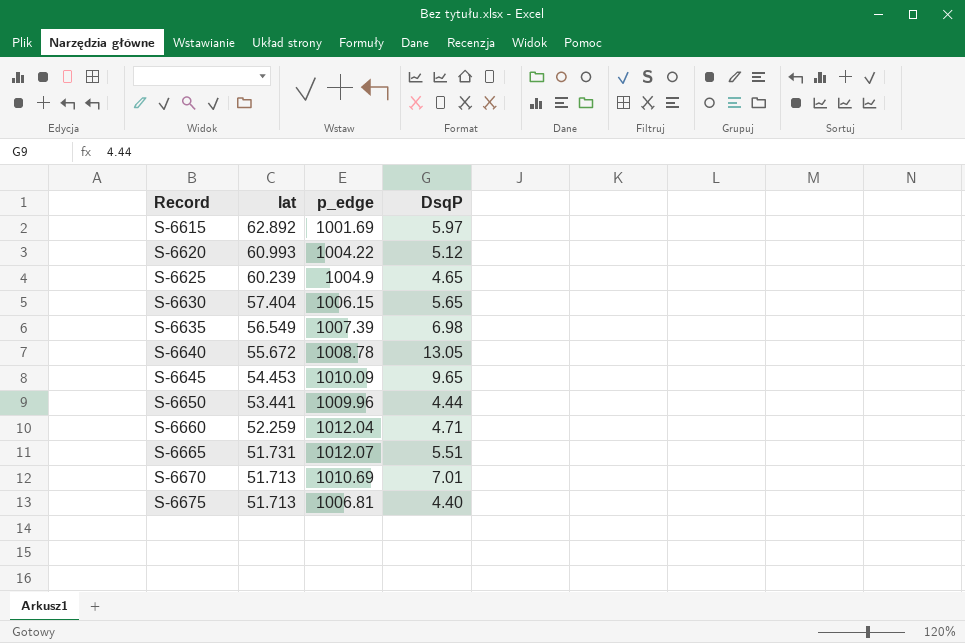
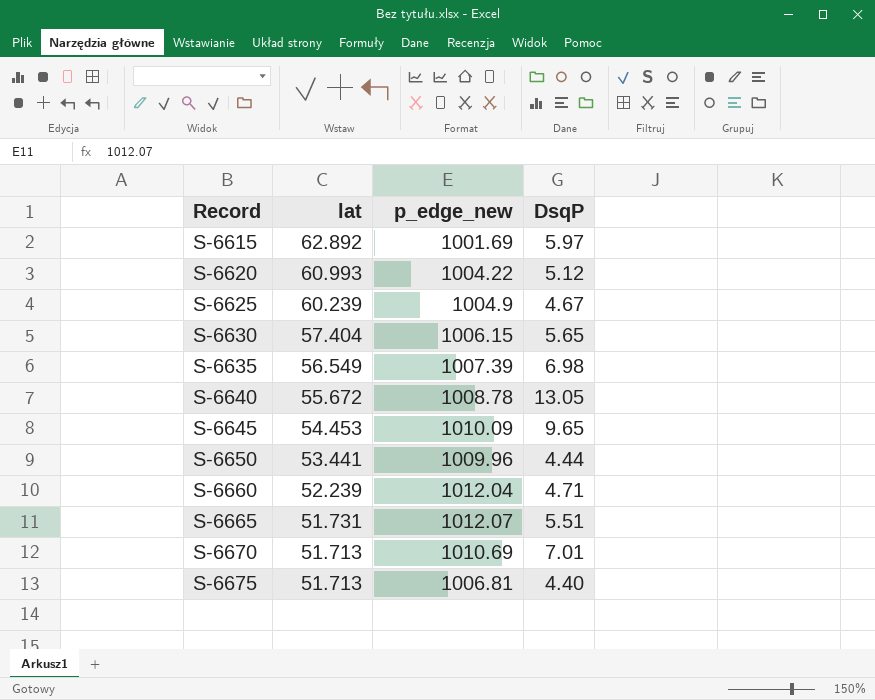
column name: p_edge -> p_edge_new
S-6625 | DsqP: 4.65 -> 4.67
S-6660 | lat: 52.259 -> 52.239

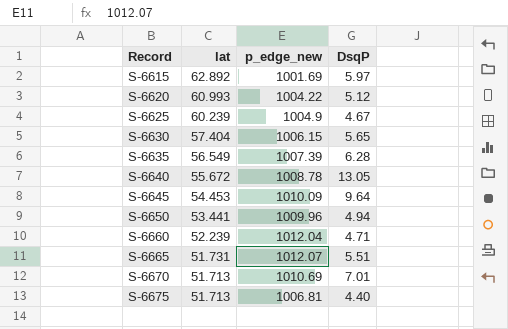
S-6635 | DsqP: 6.98 -> 6.28
S-6645 | DsqP: 9.65 -> 9.64
S-6650 | DsqP: 4.44 -> 4.94

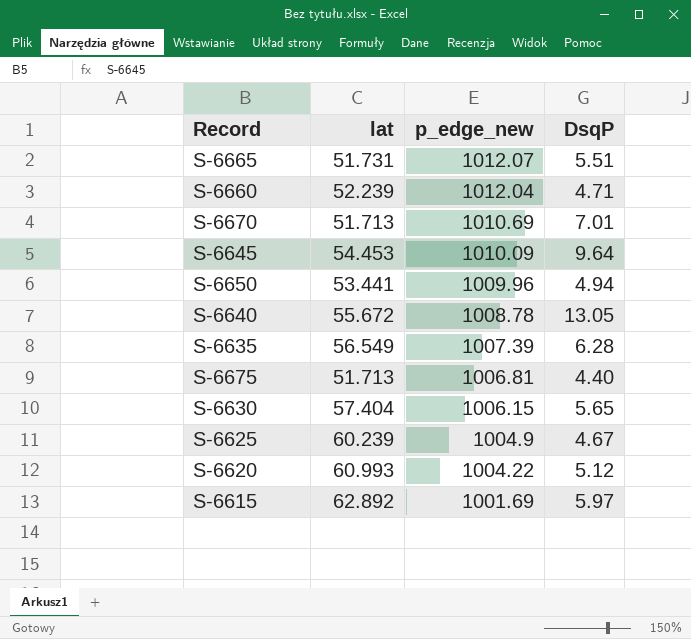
row order: Record ascending -> p_edge_new descending

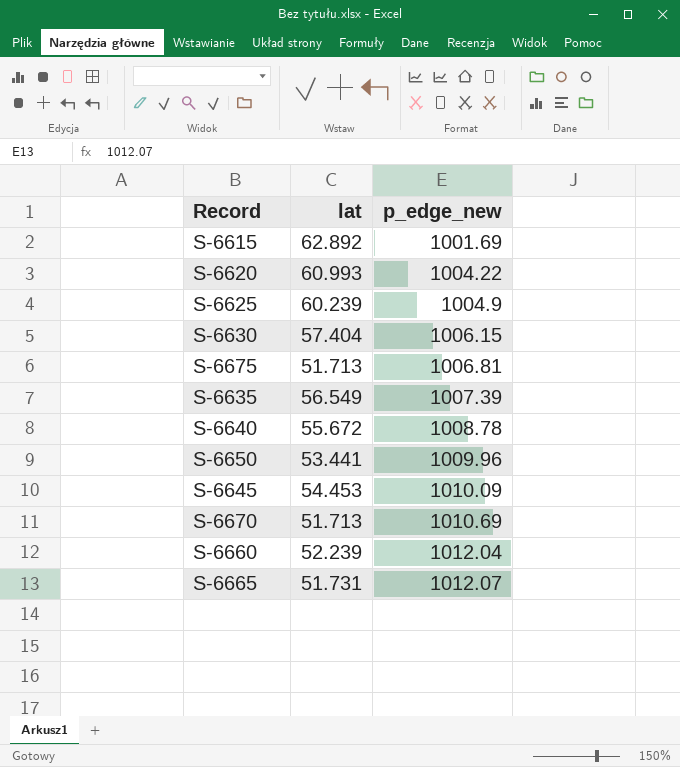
row order: p_edge_new descending -> p_edge_new ascending
column DsqP | position: 4 -> none

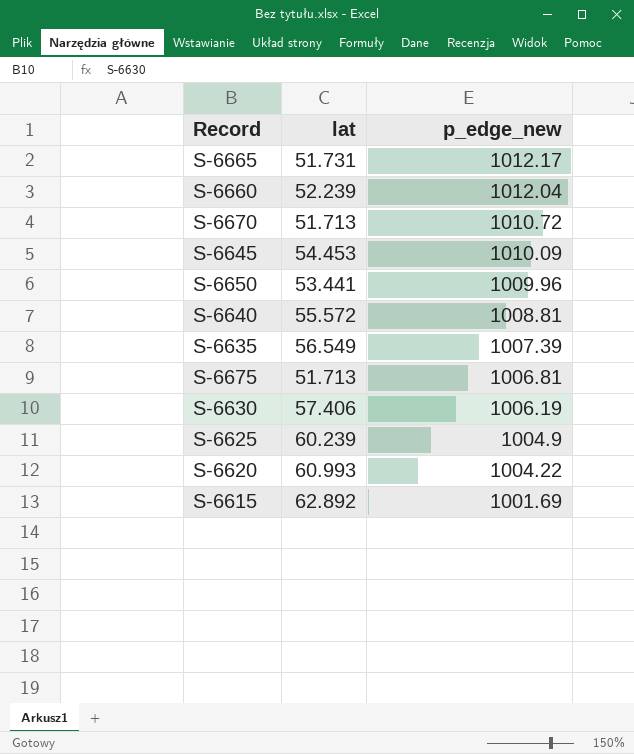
row order: p_edge_new ascending -> p_edge_new descending
S-6665 | p_edge_new: 1012.07 -> 1012.17
S-6670 | p_edge_new: 1010.69 -> 1010.72
S-6640 | lat: 55.672 -> 55.572
S-6640 | p_edge_new: 1008.78 -> 1008.81
S-6630 | lat: 57.404 -> 57.406
S-6630 | p_edge_new: 1006.15 -> 1006.19

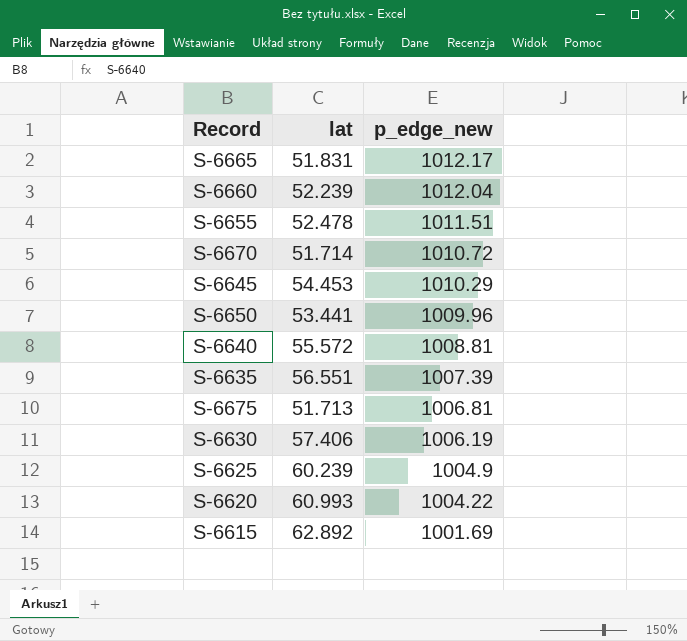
S-6665 | lat: 51.731 -> 51.831
row S-6655: none -> 52.478 | 1011.51
S-6670 | lat: 51.713 -> 51.714
S-6645 | p_edge_new: 1010.09 -> 1010.29
S-6635 | lat: 56.549 -> 56.551

